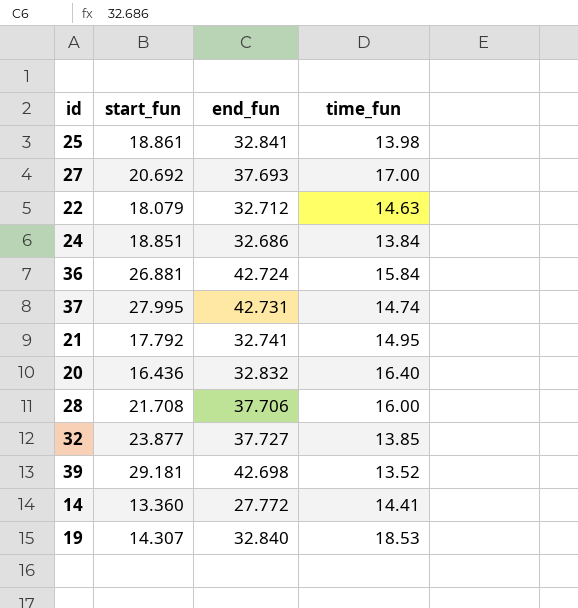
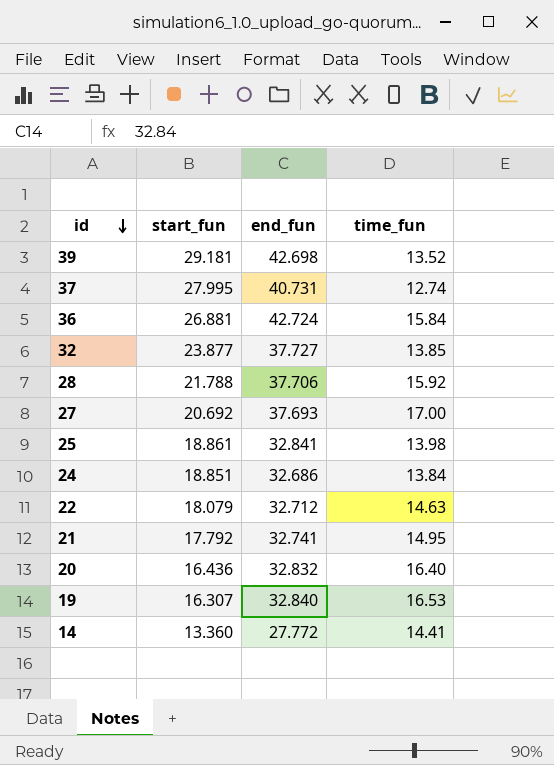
row order: none -> id descending
37 | end_fun: 42.731 -> 40.731
37 | time_fun: 14.74 -> 12.74
28 | start_fun: 21.708 -> 21.788
28 | time_fun: 16.00 -> 15.92
19 | start_fun: 14.307 -> 16.307
19 | time_fun: 18.53 -> 16.53

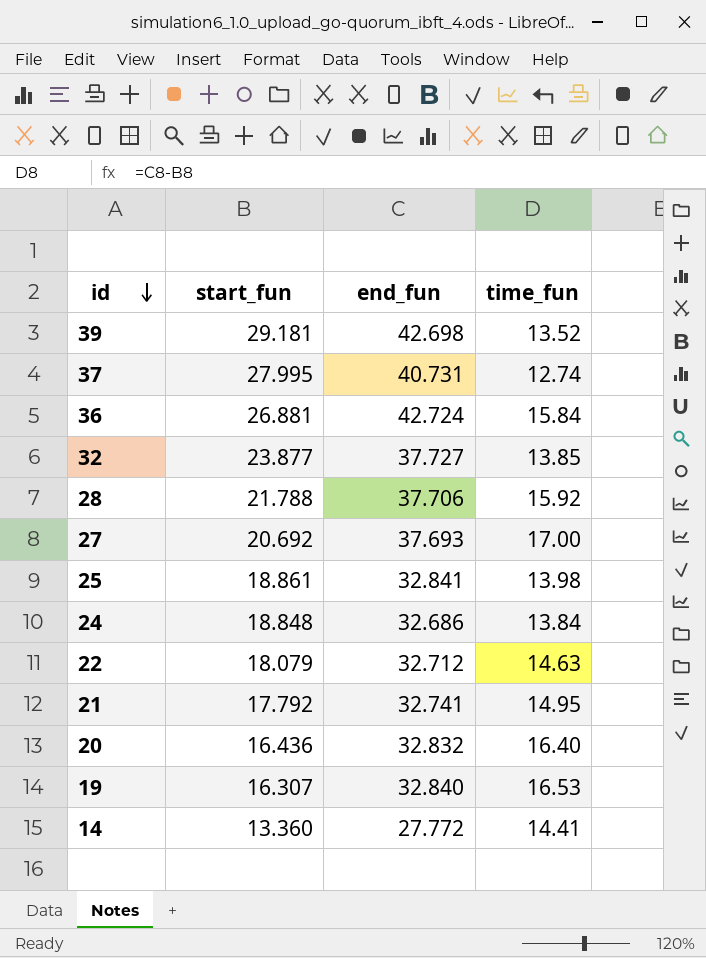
24 | start_fun: 18.851 -> 18.848

